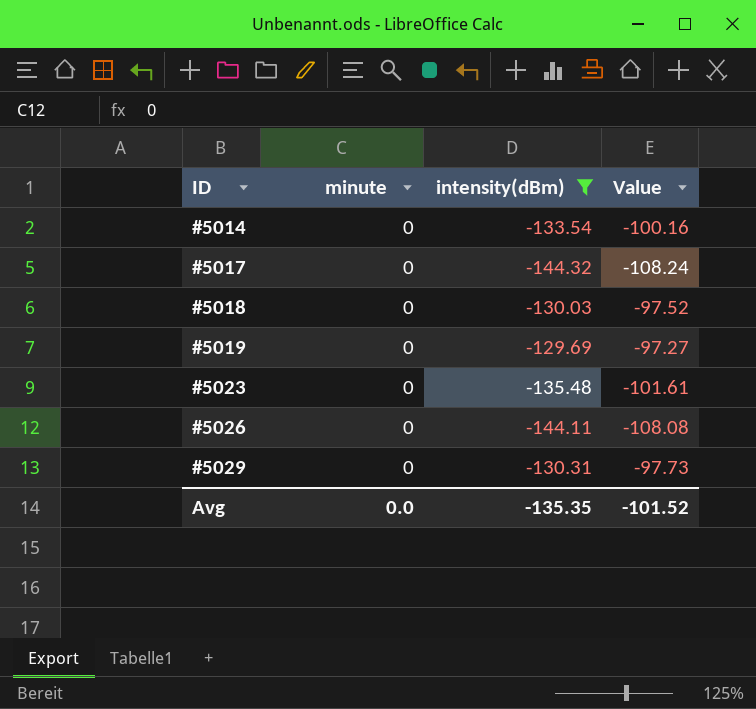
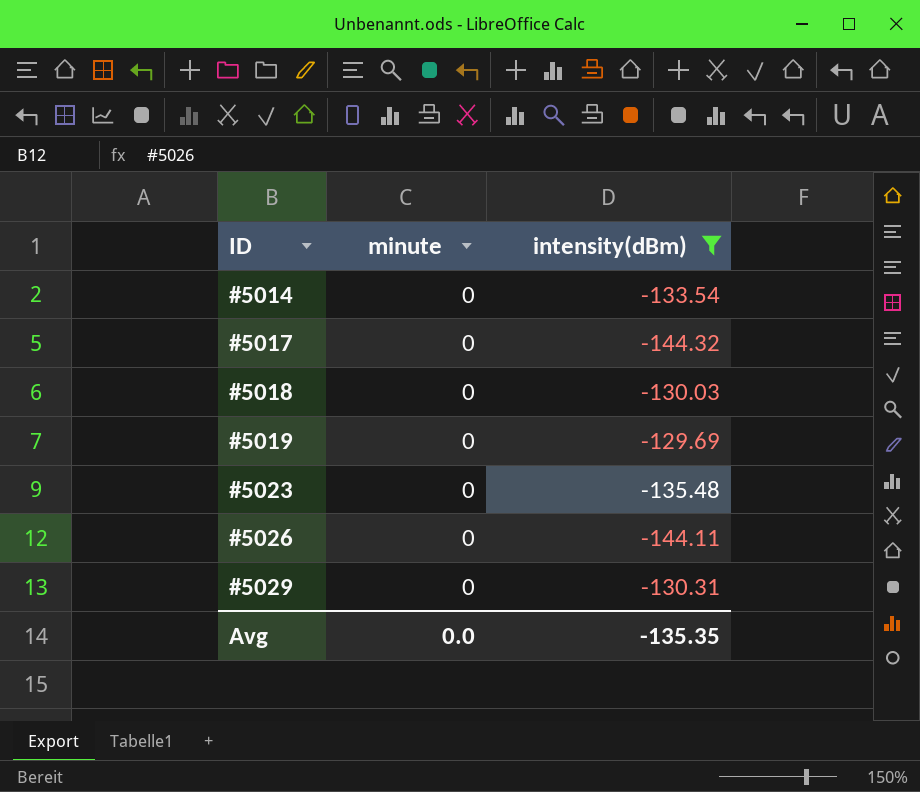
column Value | formula: [intensity(dBm)] * 0.75 -> none

